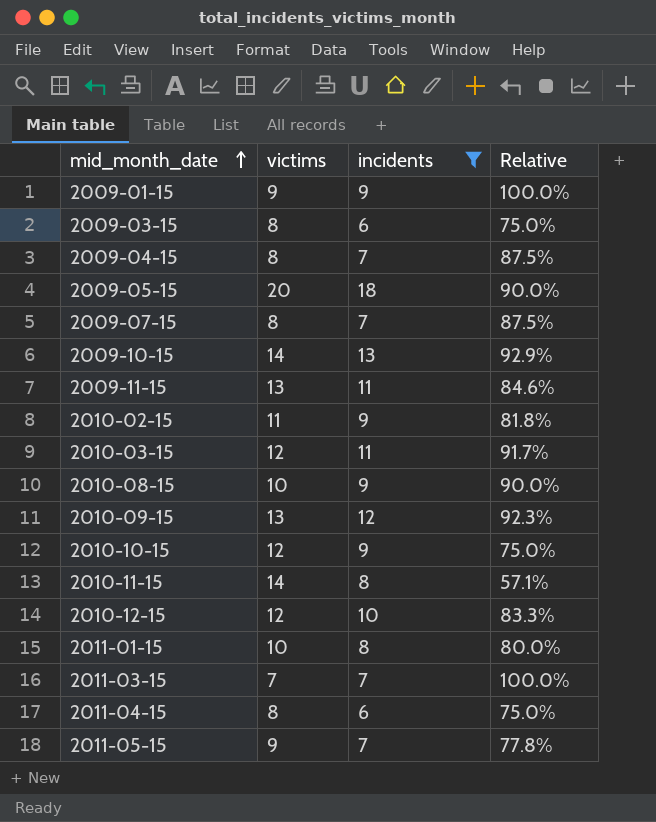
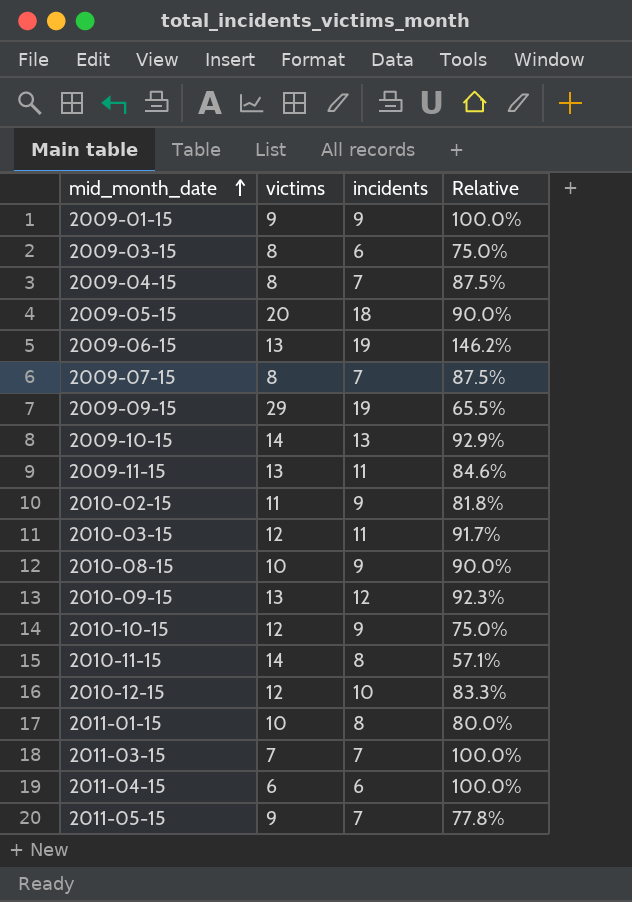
filter: incidents != 19 -> none
2011-04-15 | victims: 8 -> 6
2011-04-15 | Relative: 75.0% -> 100.0%

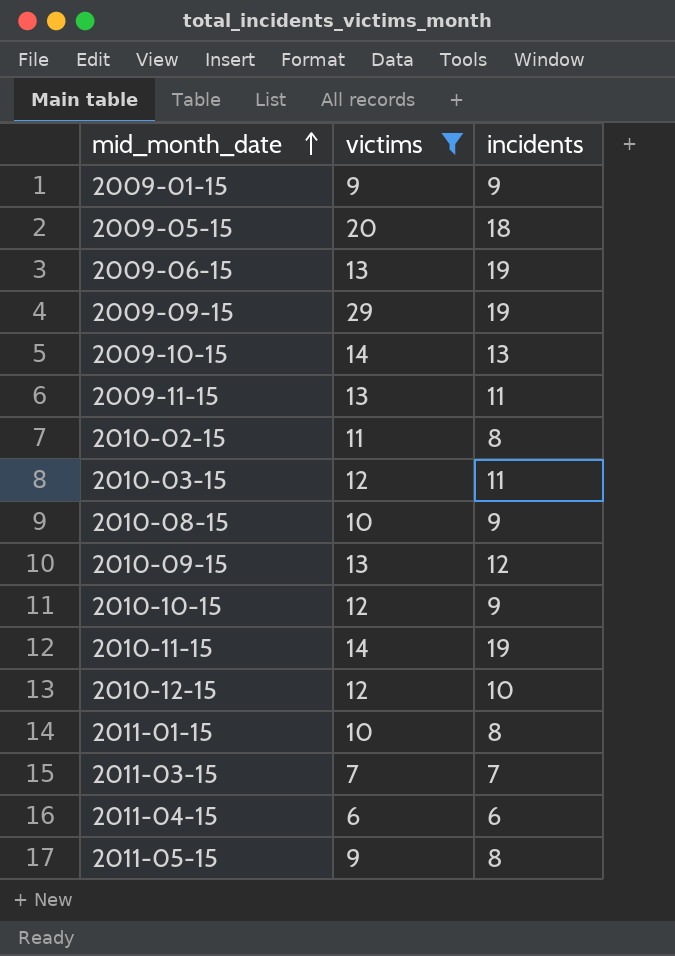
filter: none -> victims != 8
column Relative | formula: [incidents] / [victims] -> none
2010-02-15 | incidents: 9 -> 8
2010-11-15 | incidents: 8 -> 19
2011-05-15 | incidents: 7 -> 8

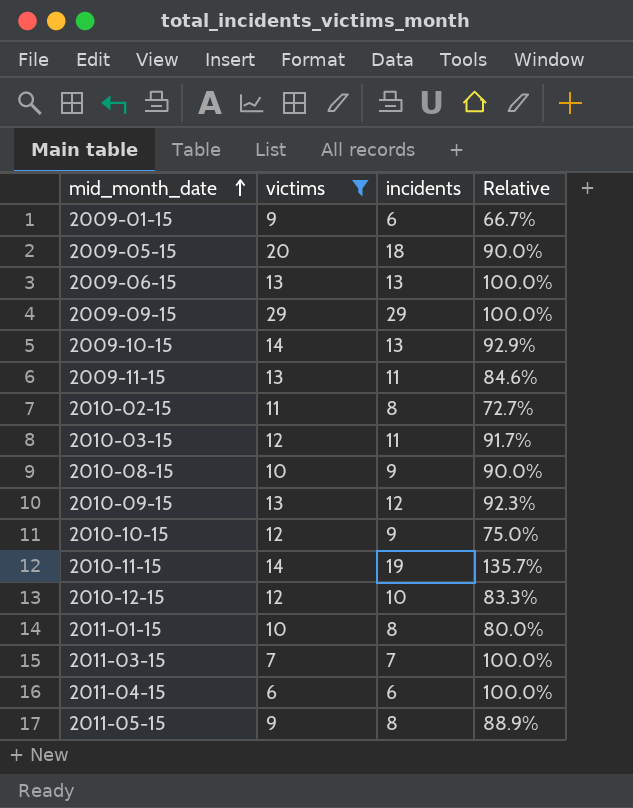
column Relative | formula: none -> [incidents] / [victims]
2009-01-15 | incidents: 9 -> 6
2009-06-15 | incidents: 19 -> 13
2009-09-15 | incidents: 19 -> 29

